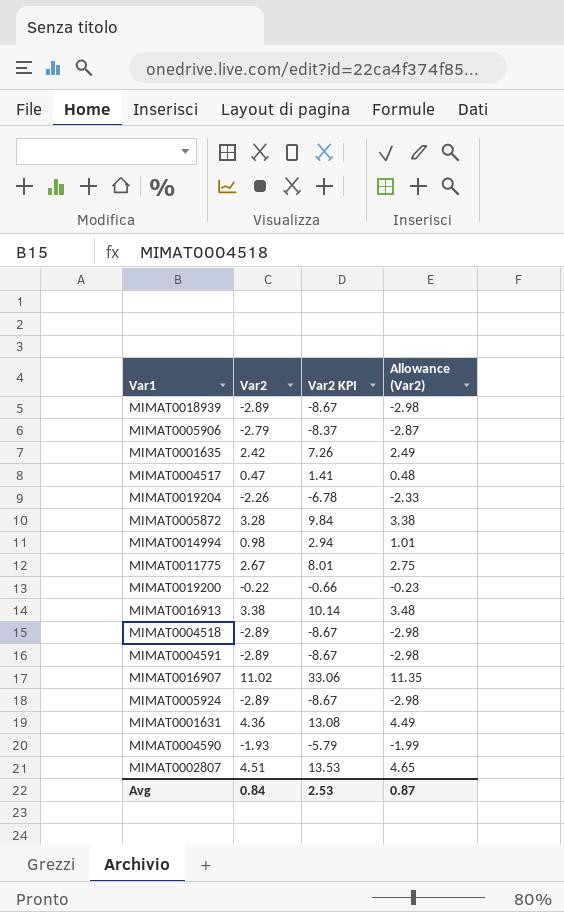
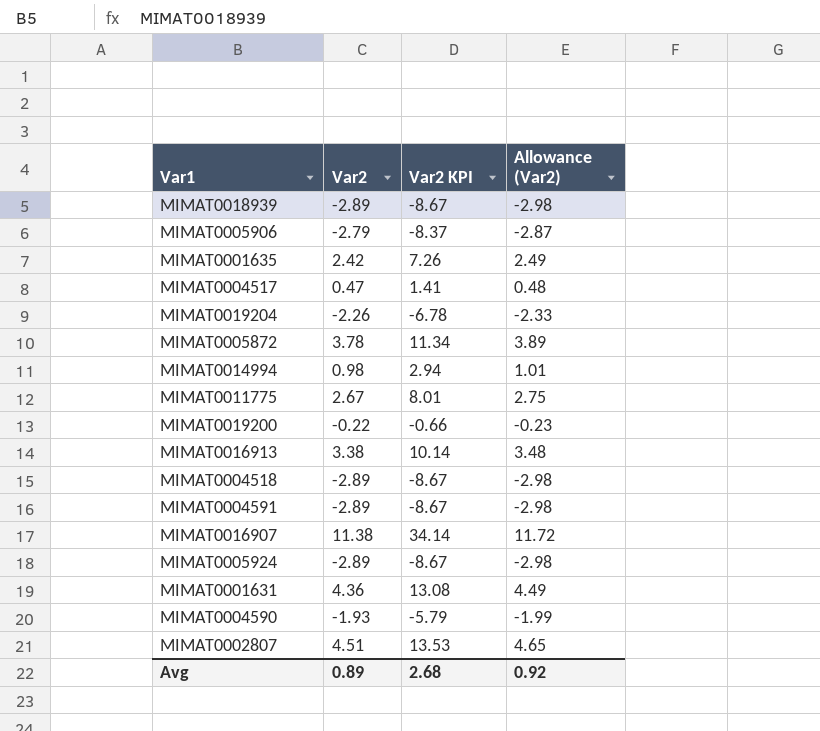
MIMAT0005872 | Var2: 3.28 -> 3.78
MIMAT0005872 | Var2 KPI: 9.84 -> 11.34
MIMAT0005872 | Allowance (Var2): 3.38 -> 3.89
MIMAT0016907 | Var2: 11.02 -> 11.38
MIMAT0016907 | Var2 KPI: 33.06 -> 34.14
MIMAT0016907 | Allowance (Var2): 11.35 -> 11.72
Avg | Var2: 0.84 -> 0.89
Avg | Var2 KPI: 2.53 -> 2.68
Avg | Allowance (Var2): 0.87 -> 0.92

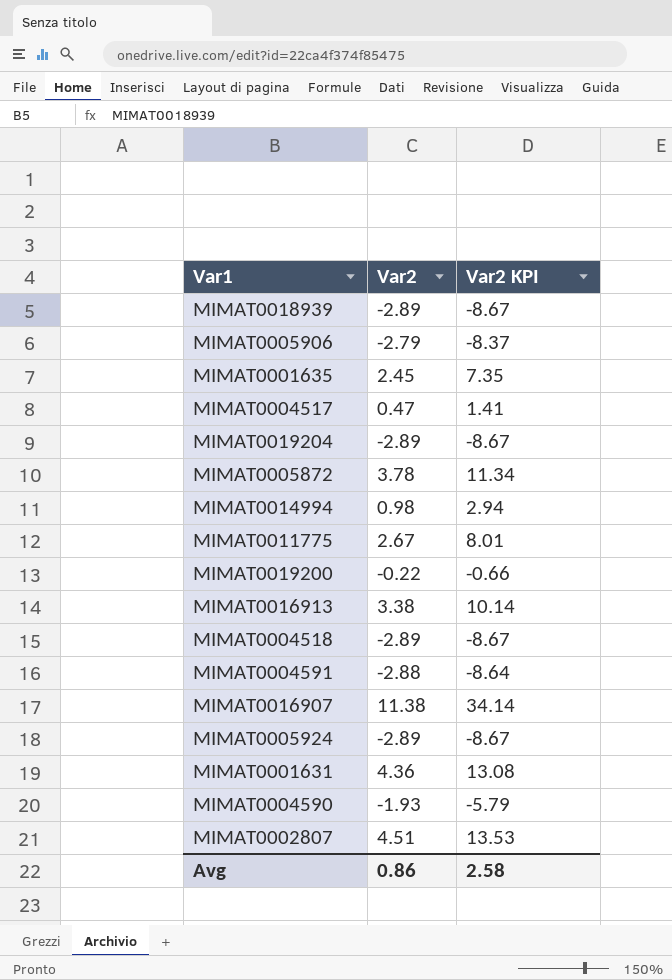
column Allowance (Var2) | formula: [Var2] * 1.03 -> none
MIMAT0001635 | Var2: 2.42 -> 2.45
MIMAT0001635 | Var2 KPI: 7.26 -> 7.35
MIMAT0019204 | Var2: -2.26 -> -2.89
MIMAT0019204 | Var2 KPI: -6.78 -> -8.67
MIMAT0004591 | Var2: -2.89 -> -2.88
MIMAT0004591 | Var2 KPI: -8.67 -> -8.64
Avg | Var2: 0.89 -> 0.86
Avg | Var2 KPI: 2.68 -> 2.58

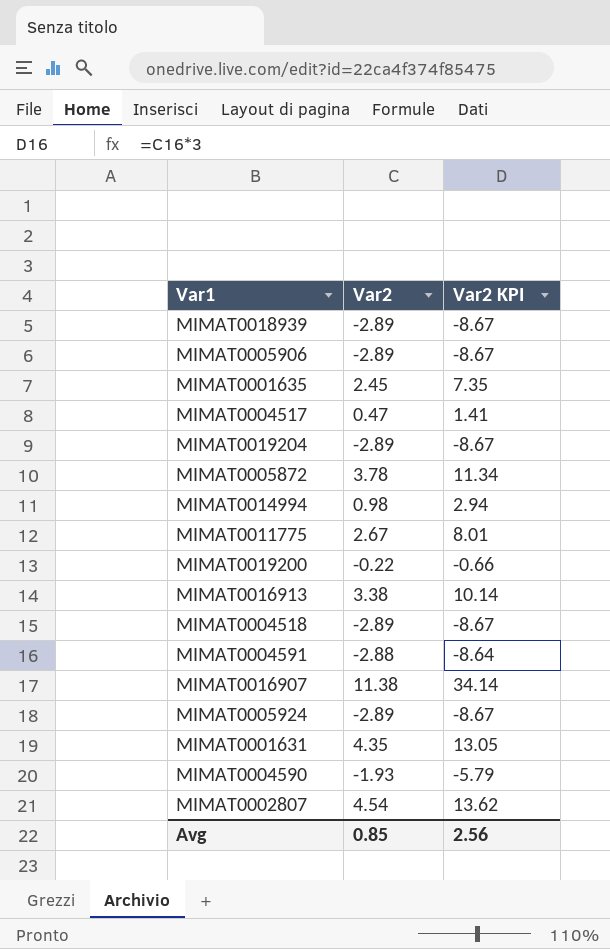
MIMAT0005906 | Var2: -2.79 -> -2.89
MIMAT0005906 | Var2 KPI: -8.37 -> -8.67
MIMAT0001631 | Var2: 4.36 -> 4.35
MIMAT0001631 | Var2 KPI: 13.08 -> 13.05
MIMAT0002807 | Var2: 4.51 -> 4.54
MIMAT0002807 | Var2 KPI: 13.53 -> 13.62
Avg | Var2: 0.86 -> 0.85
Avg | Var2 KPI: 2.58 -> 2.56

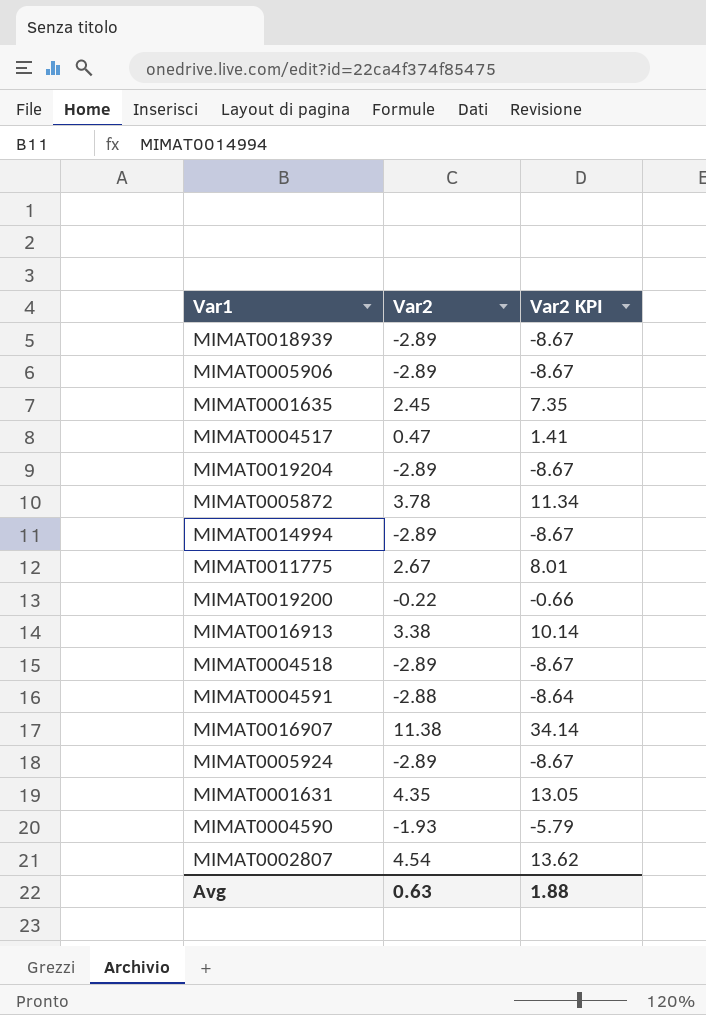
MIMAT0014994 | Var2: 0.98 -> -2.89
MIMAT0014994 | Var2 KPI: 2.94 -> -8.67
Avg | Var2: 0.85 -> 0.63
Avg | Var2 KPI: 2.56 -> 1.88

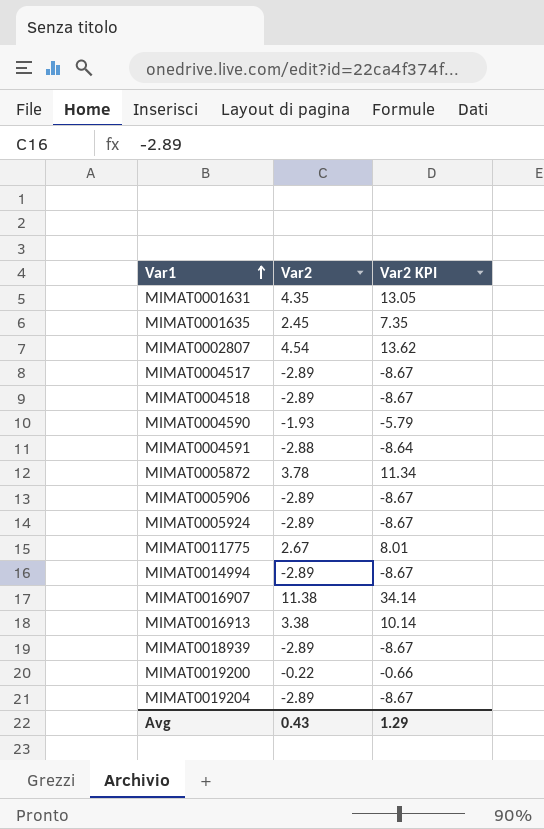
row order: none -> Var1 ascending
MIMAT0004517 | Var2: 0.47 -> -2.89
MIMAT0004517 | Var2 KPI: 1.41 -> -8.67
Avg | Var2: 0.63 -> 0.43
Avg | Var2 KPI: 1.88 -> 1.29

